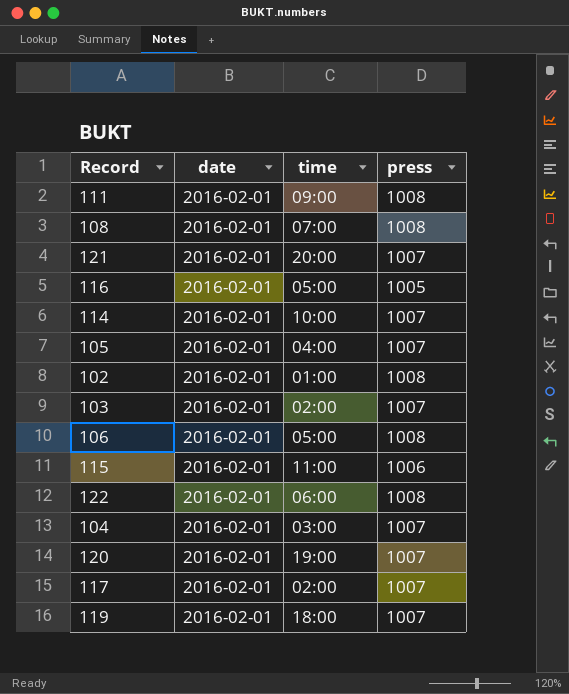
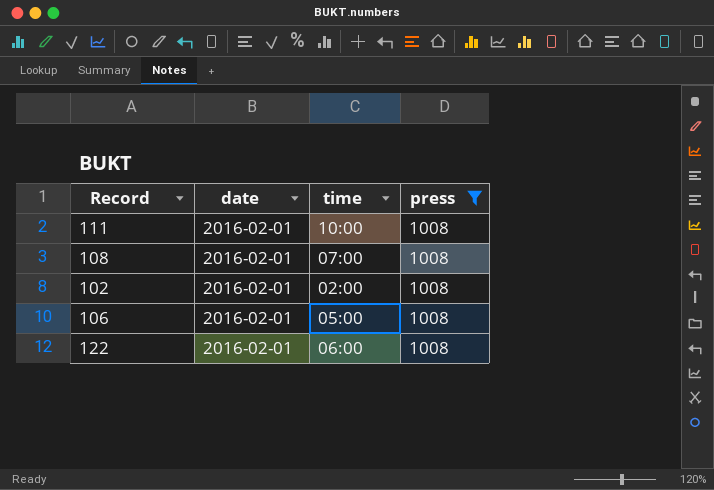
filter: none -> press = 1008
111 | time: 09:00 -> 10:00
102 | time: 01:00 -> 02:00

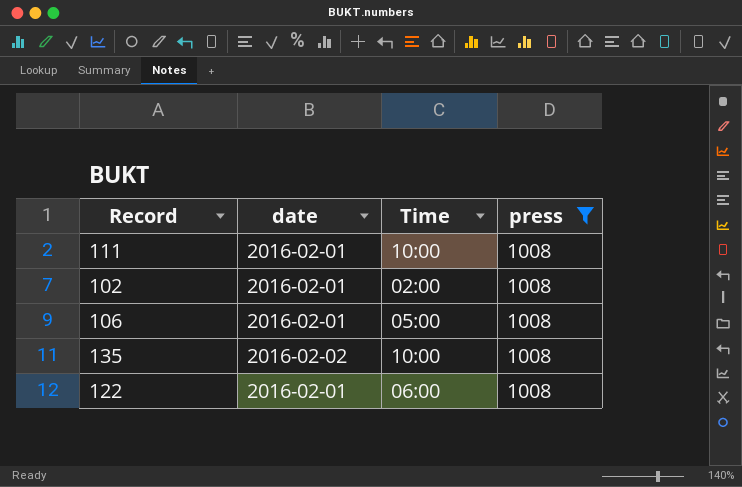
column name: time -> Time
row 108: 2016-02-01 | 07:00 | 1008 -> none
row 135: none -> 2016-02-02 | 10:00 | 1008

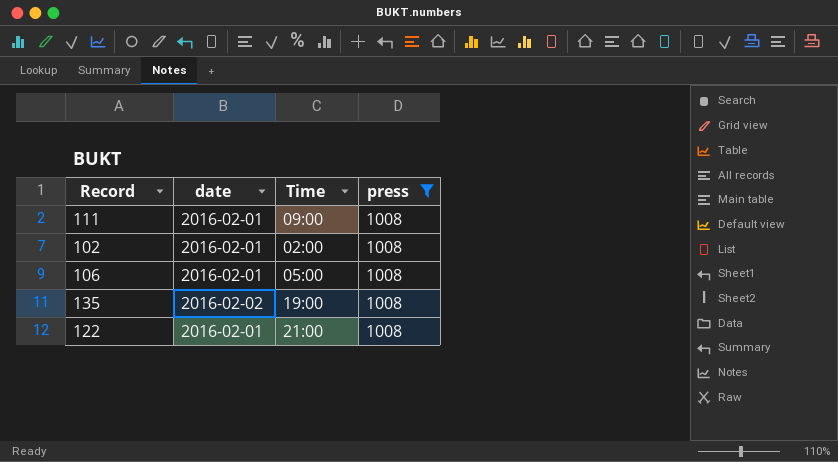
111 | Time: 10:00 -> 09:00
135 | Time: 10:00 -> 19:00
122 | Time: 06:00 -> 21:00

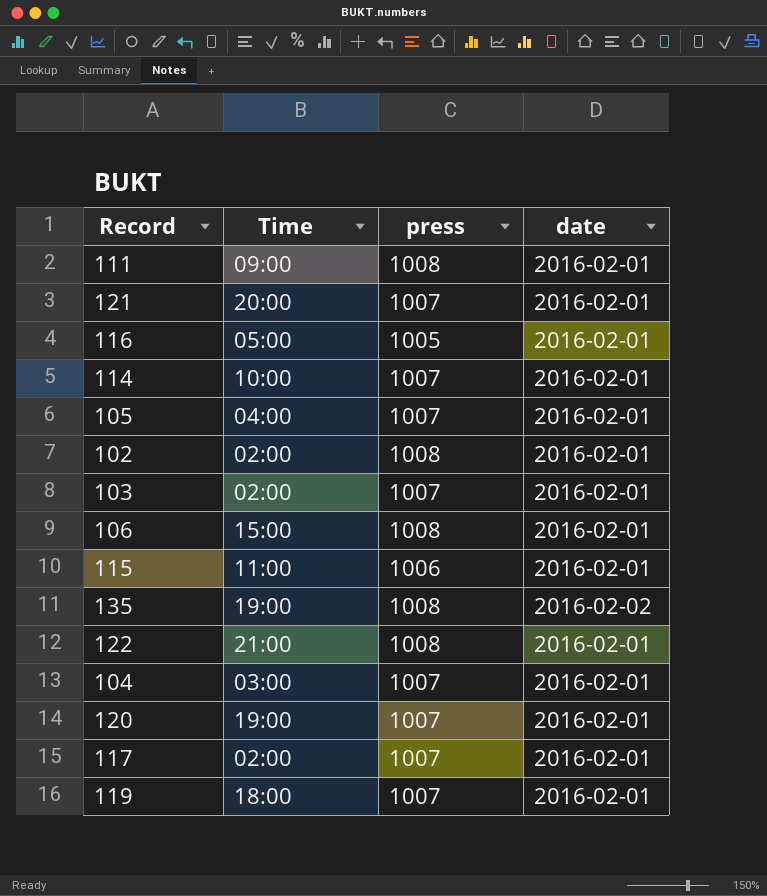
filter: press = 1008 -> none
column date | position: 2 -> 4
106 | Time: 05:00 -> 15:00

